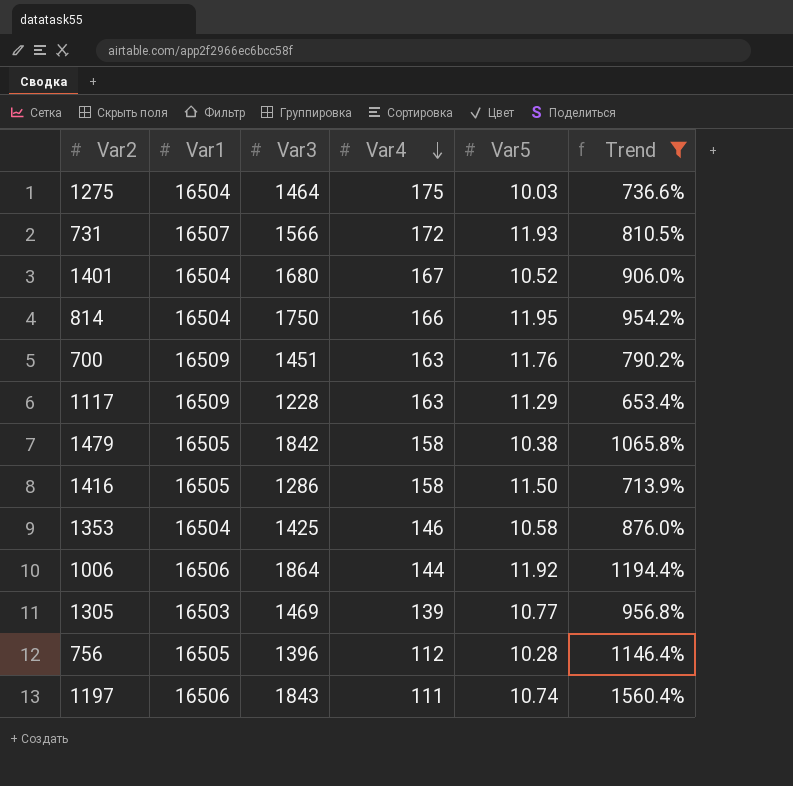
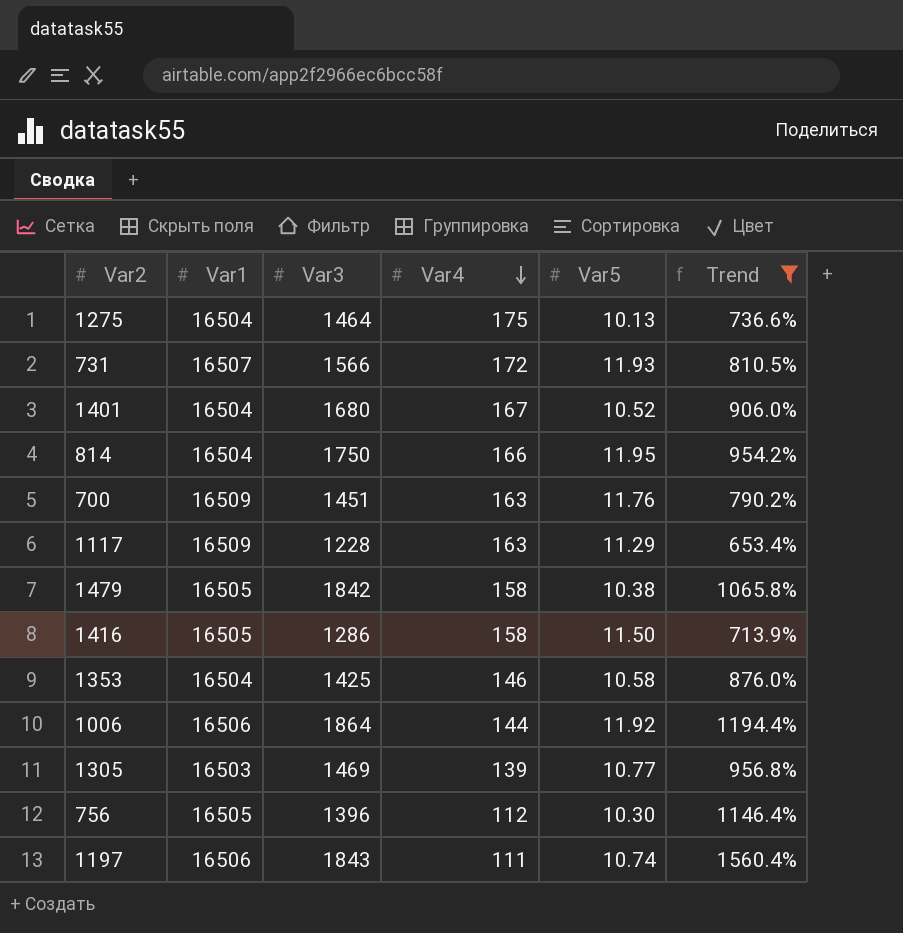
1275 | Var5: 10.03 -> 10.13
756 | Var5: 10.28 -> 10.30

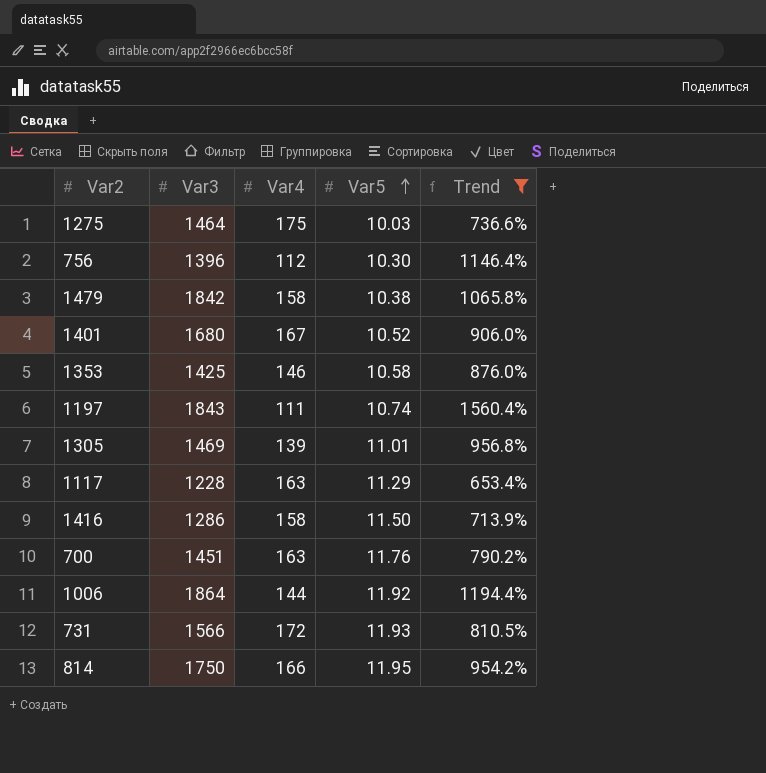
row order: Var4 descending -> Var5 ascending
column Var1 | position: 2 -> none
1275 | Var5: 10.13 -> 10.03
1305 | Var5: 10.77 -> 11.01

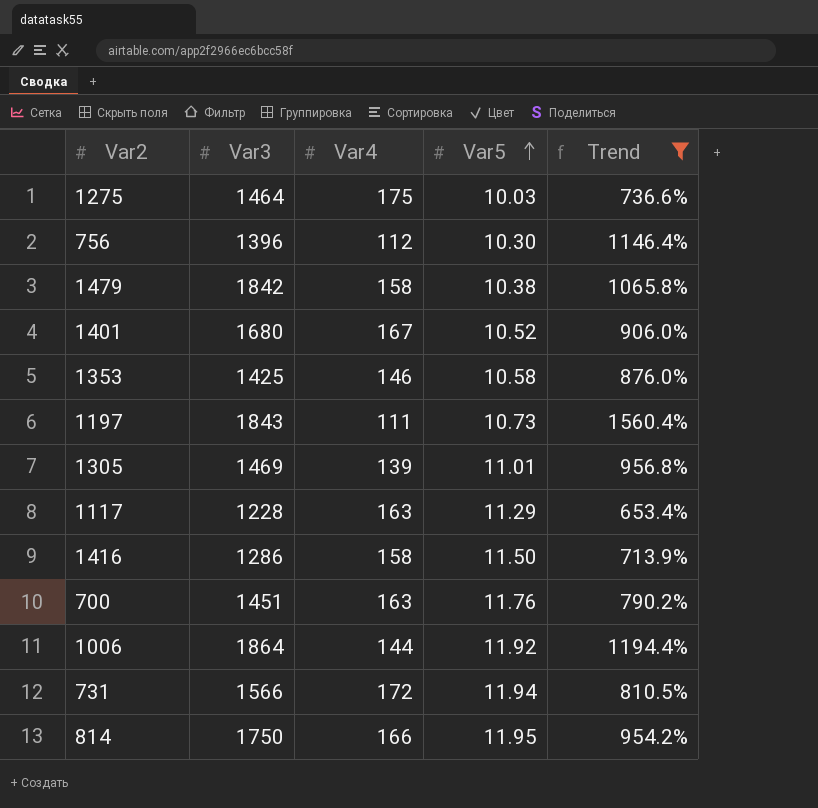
1197 | Var5: 10.74 -> 10.73
731 | Var5: 11.93 -> 11.94

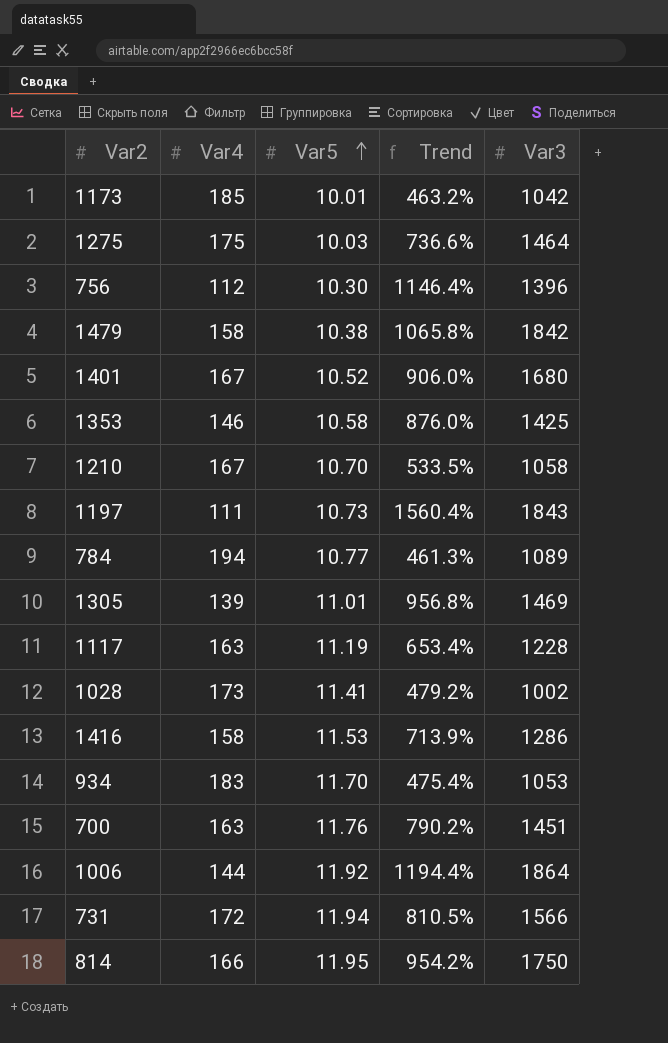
filter: Trend >= 653.4% -> none
column Var3 | position: 2 -> 5
1117 | Var5: 11.29 -> 11.19
1416 | Var5: 11.50 -> 11.53

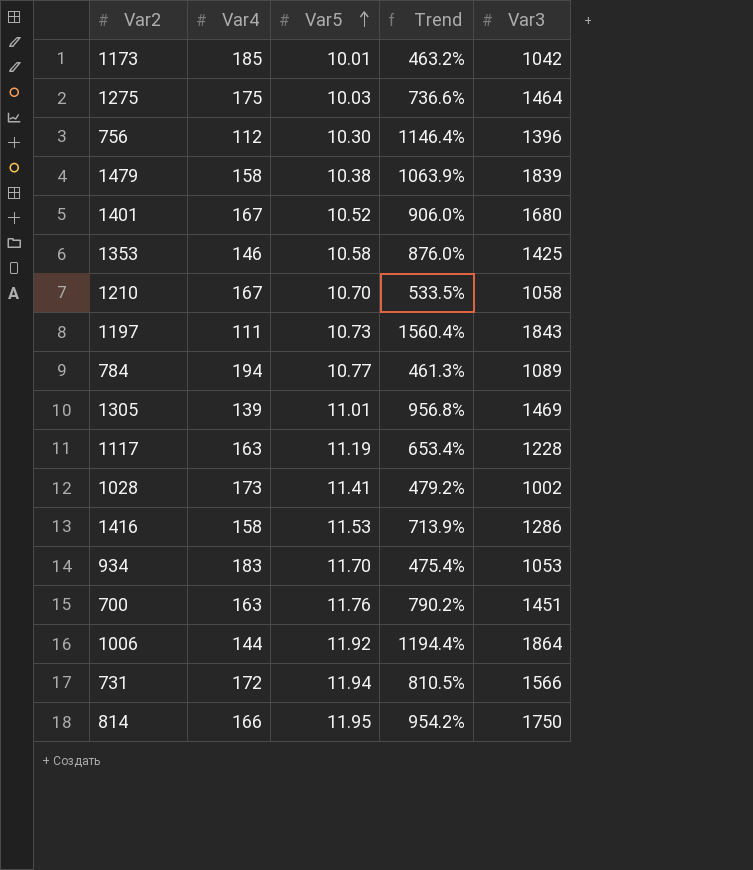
1479 | Trend: 1065.8% -> 1063.9%
1479 | Var3: 1842 -> 1839

